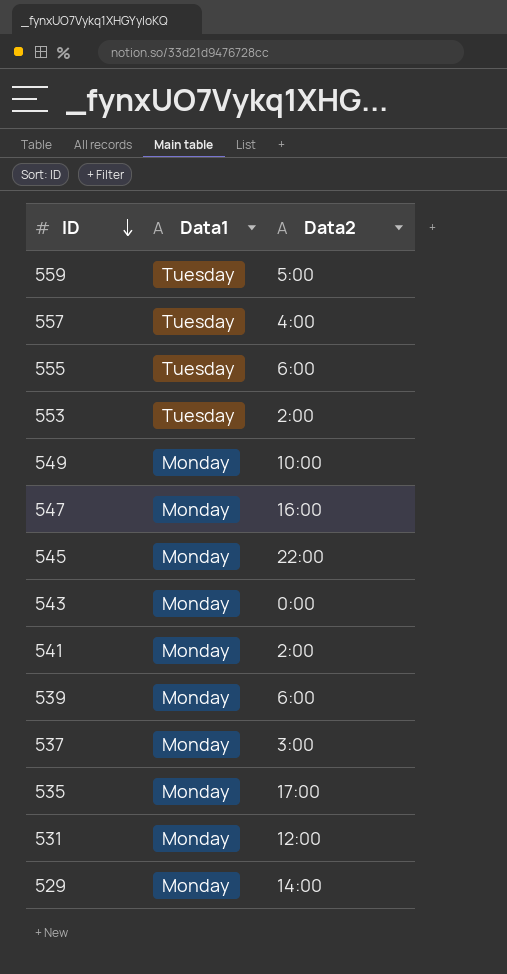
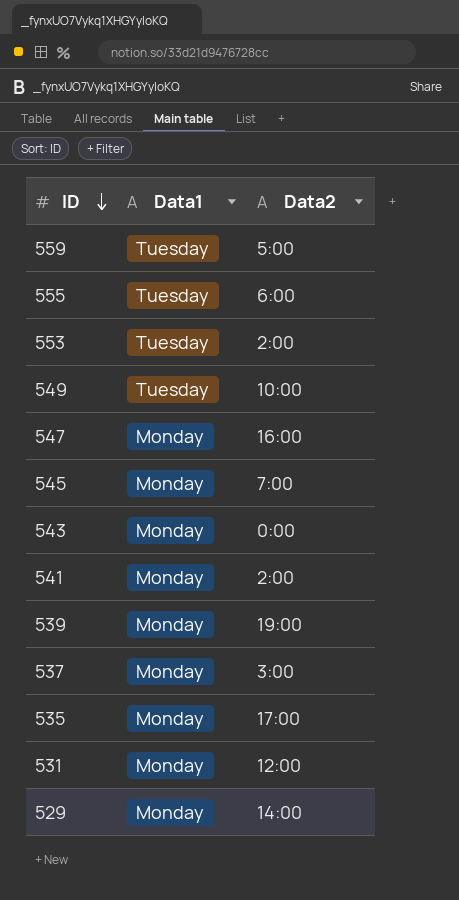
row 557: Tuesday | 4:00 -> none
549 | Data1: Monday -> Tuesday
545 | Data2: 22:00 -> 7:00
539 | Data2: 6:00 -> 19:00

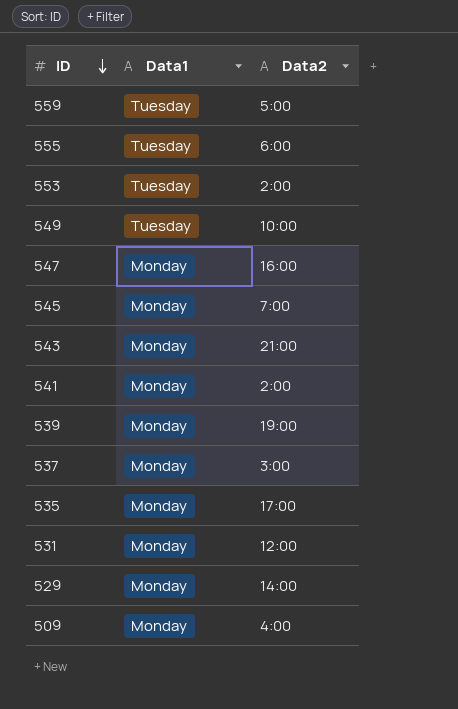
543 | Data2: 0:00 -> 21:00
row 509: none -> Monday | 4:00

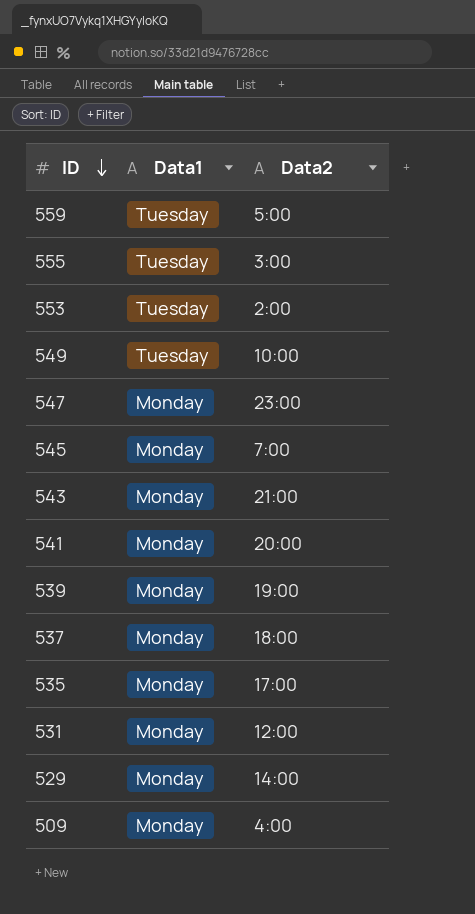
555 | Data2: 6:00 -> 3:00
547 | Data2: 16:00 -> 23:00
541 | Data2: 2:00 -> 20:00
537 | Data2: 3:00 -> 18:00

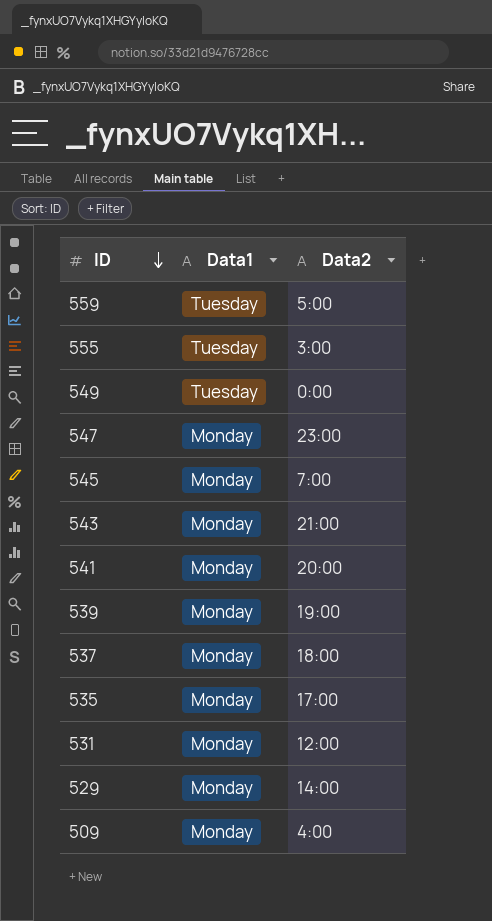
row 553: Tuesday | 2:00 -> none
549 | Data2: 10:00 -> 0:00

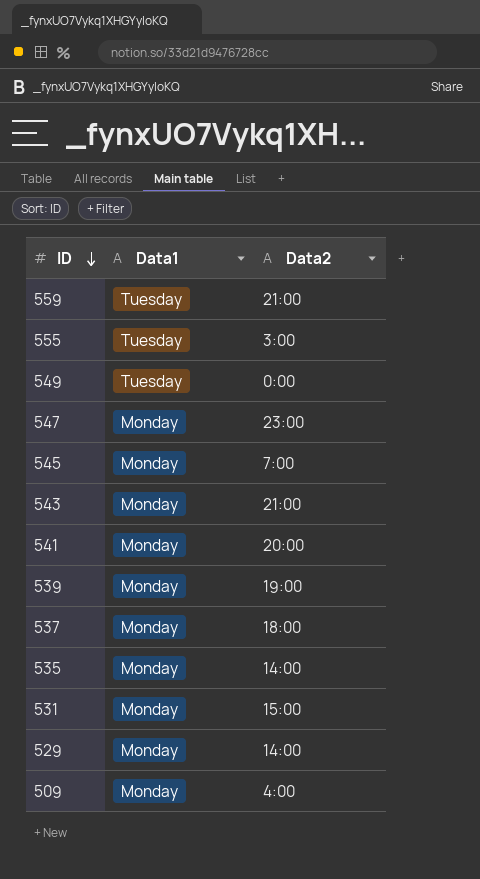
559 | Data2: 5:00 -> 21:00
535 | Data2: 17:00 -> 14:00
531 | Data2: 12:00 -> 15:00

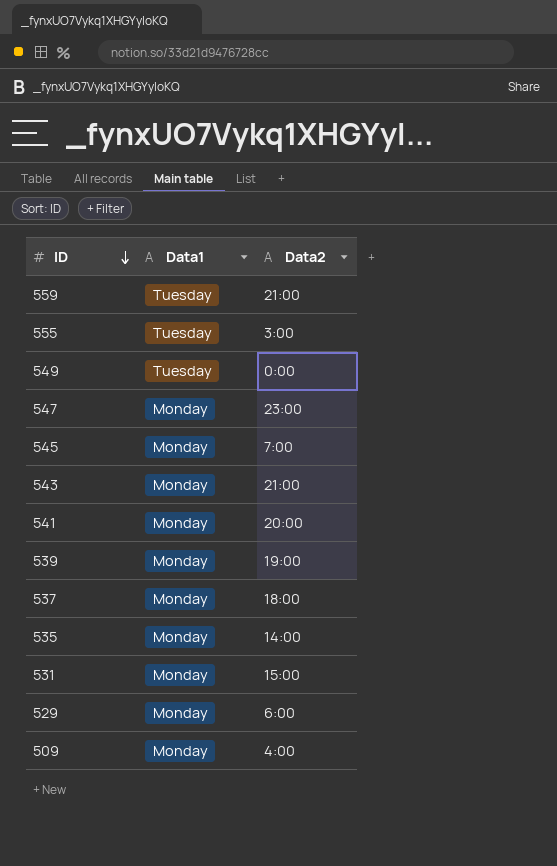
529 | Data2: 14:00 -> 6:00

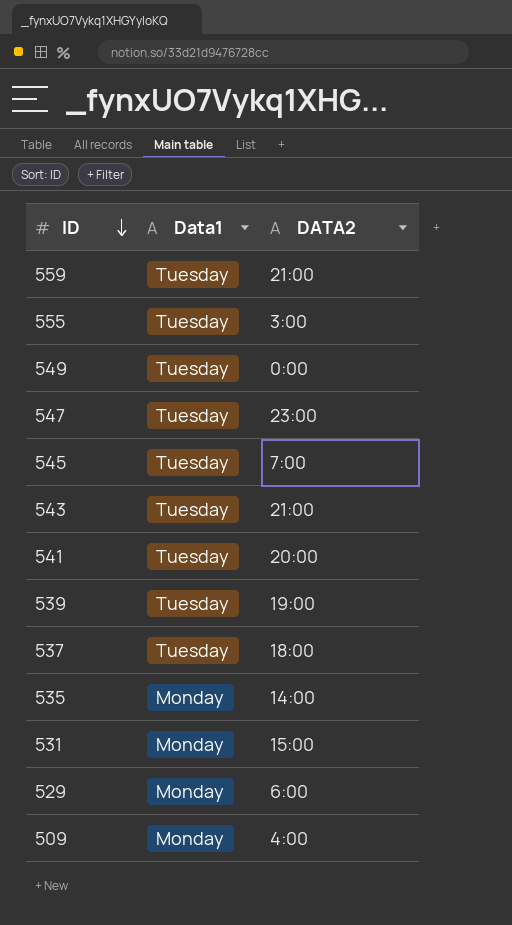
column name: Data2 -> DATA2
547 | Data1: Monday -> Tuesday
545 | Data1: Monday -> Tuesday
543 | Data1: Monday -> Tuesday
541 | Data1: Monday -> Tuesday
539 | Data1: Monday -> Tuesday
537 | Data1: Monday -> Tuesday

